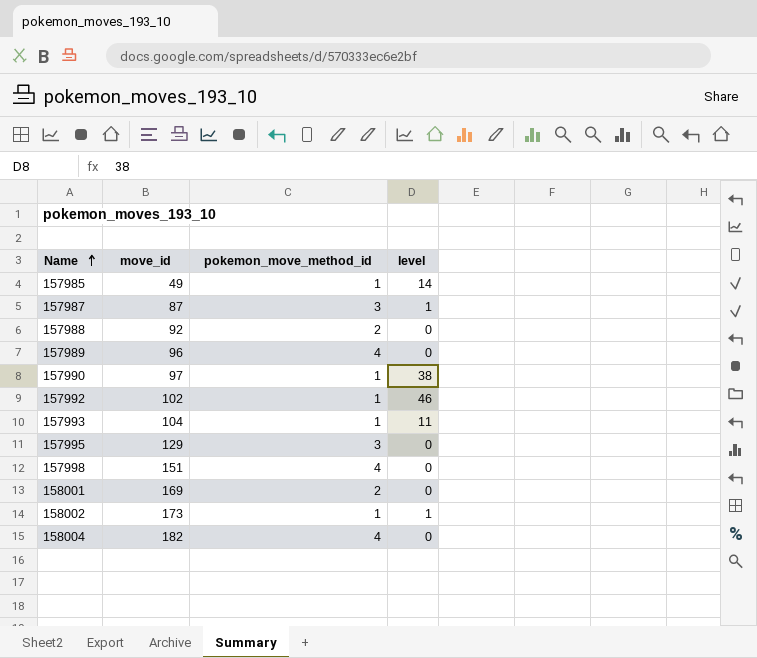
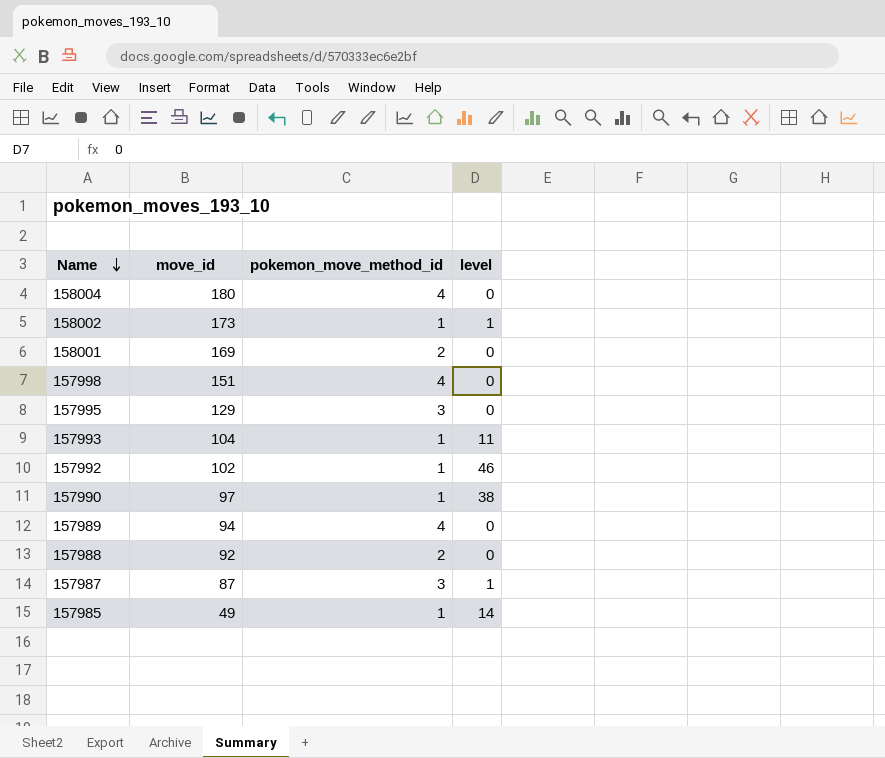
row order: Name ascending -> Name descending
158004 | move_id: 182 -> 180
157989 | move_id: 96 -> 94

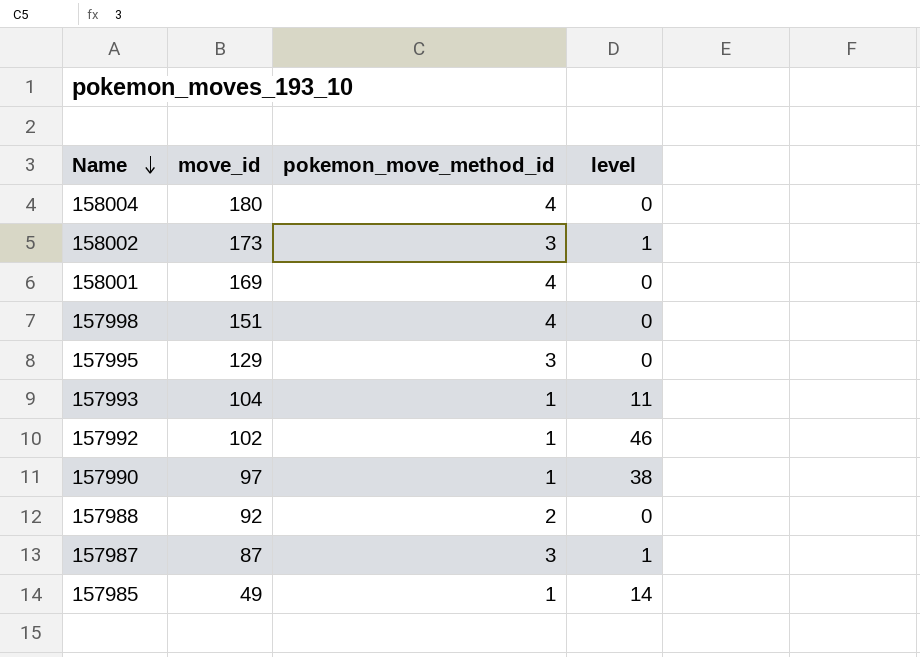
row 157989: 94 | 4 | 0 -> none
158002 | pokemon_move_method_id: 1 -> 3
158001 | pokemon_move_method_id: 2 -> 4

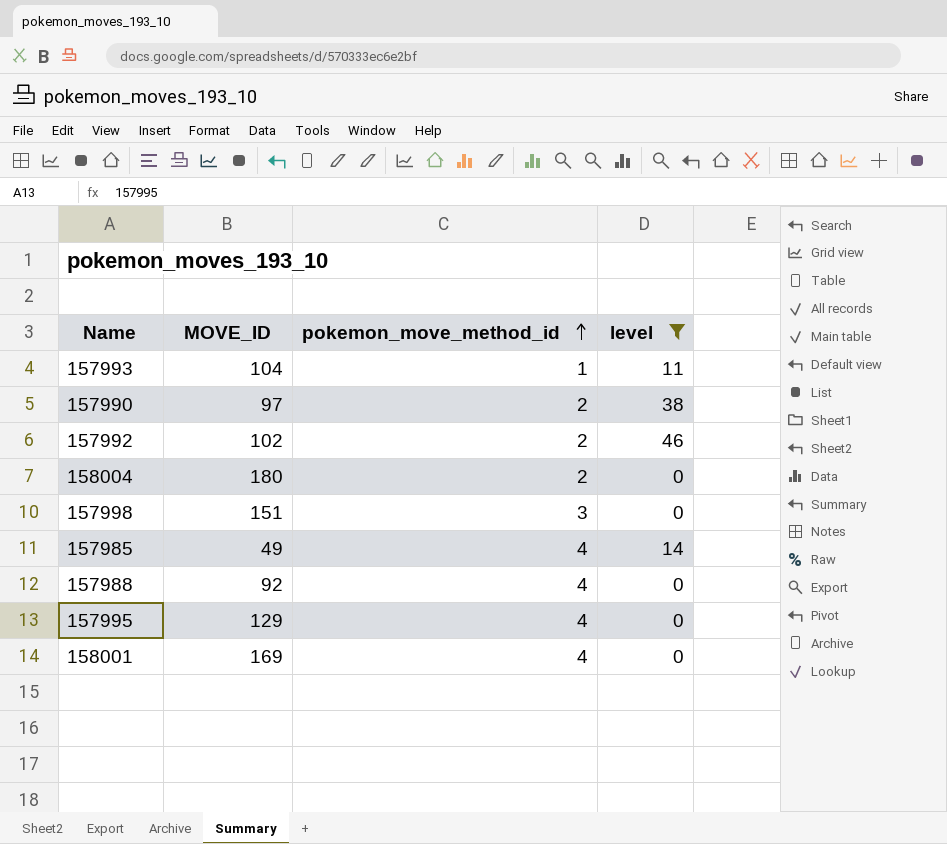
filter: none -> level != 1
row order: Name descending -> pokemon_move_method_id ascending
column name: move_id -> MOVE_ID
157990 | pokemon_move_method_id: 1 -> 2
157992 | pokemon_move_method_id: 1 -> 2
158004 | pokemon_move_method_id: 4 -> 2
157998 | pokemon_move_method_id: 4 -> 3
157985 | pokemon_move_method_id: 1 -> 4
157988 | pokemon_move_method_id: 2 -> 4
157995 | pokemon_move_method_id: 3 -> 4

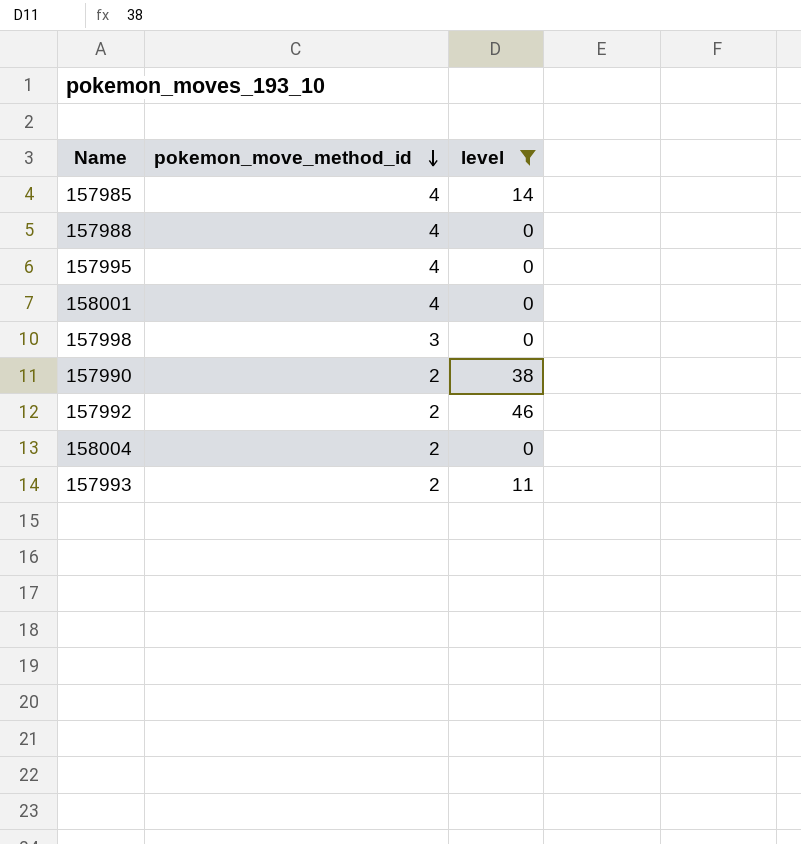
row order: pokemon_move_method_id ascending -> pokemon_move_method_id descending
column MOVE_ID | position: 2 -> none
157993 | pokemon_move_method_id: 1 -> 2

